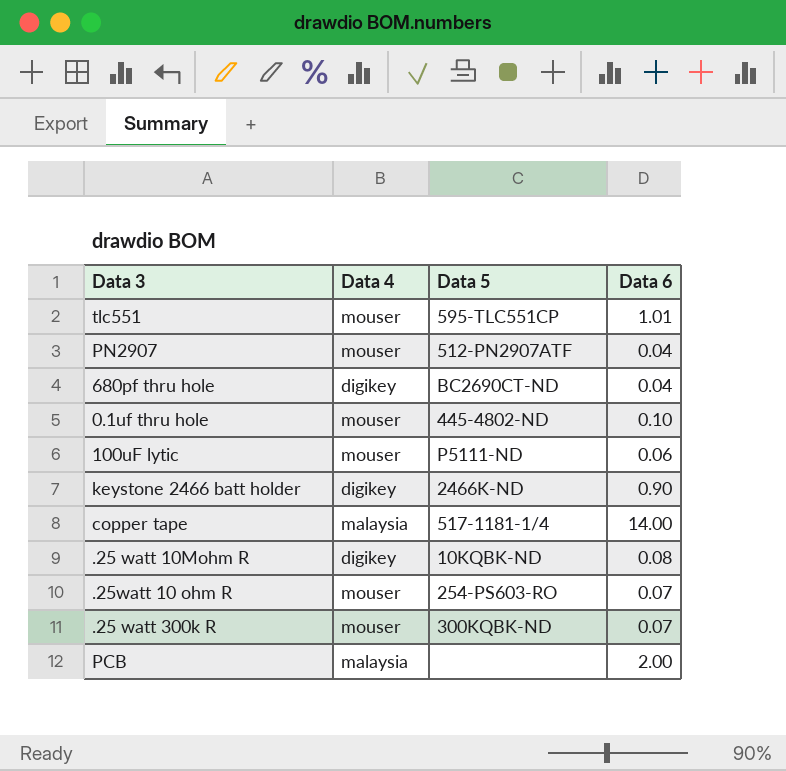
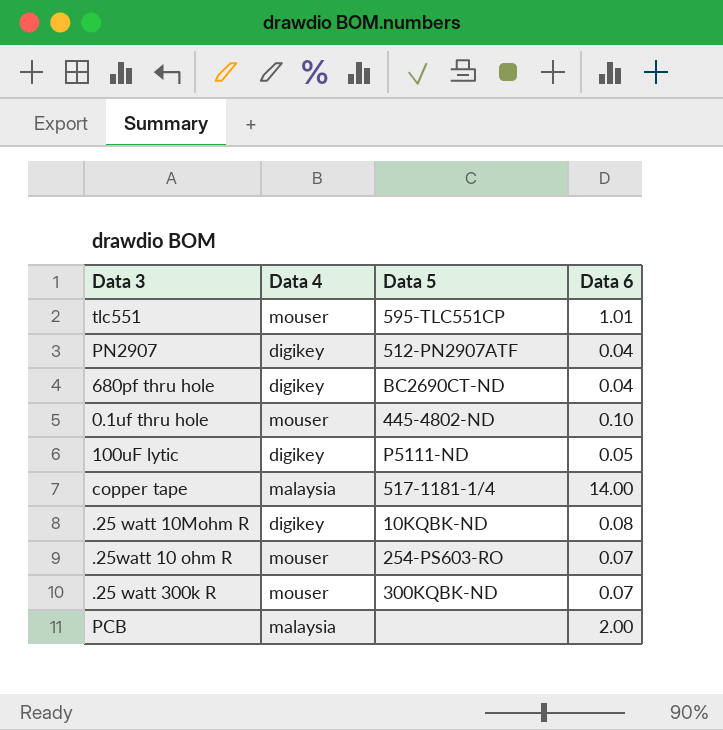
row keystone 2466 batt holder: digikey | 2466K-ND | 0.90 -> none
PN2907 | Data 4: mouser -> digikey
100uF lytic | Data 4: mouser -> digikey
100uF lytic | Data 6: 0.06 -> 0.05

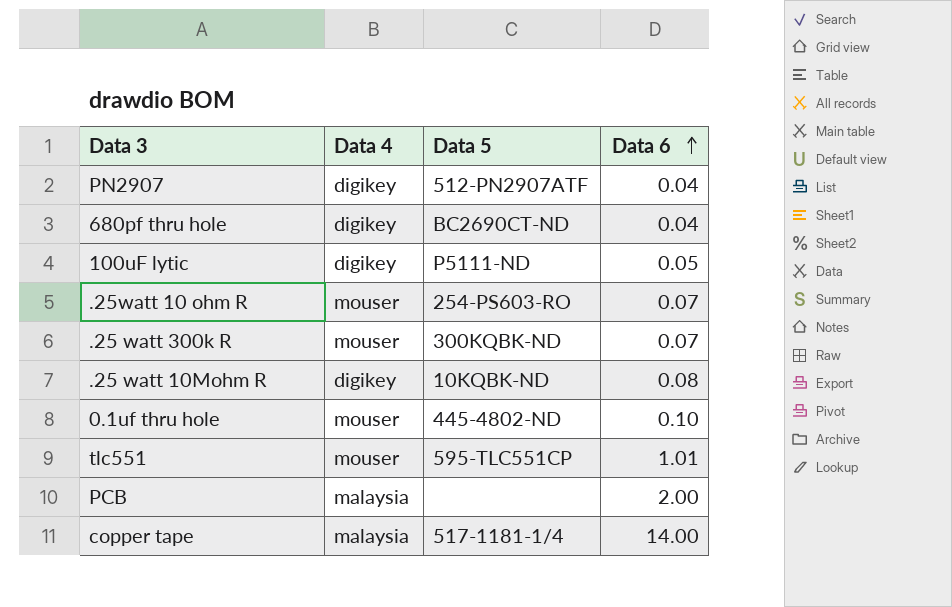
row order: none -> Data 6 ascending

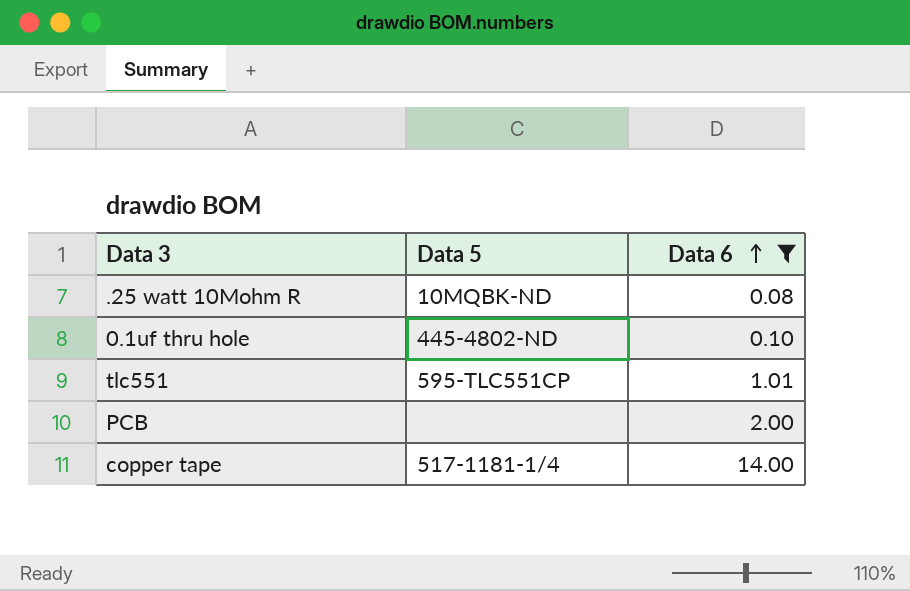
filter: none -> Data 6 >= 0.08
column Data 4 | position: 2 -> none
.25 watt 10Mohm R | Data 5: 10KQBK-ND -> 10MQBK-ND

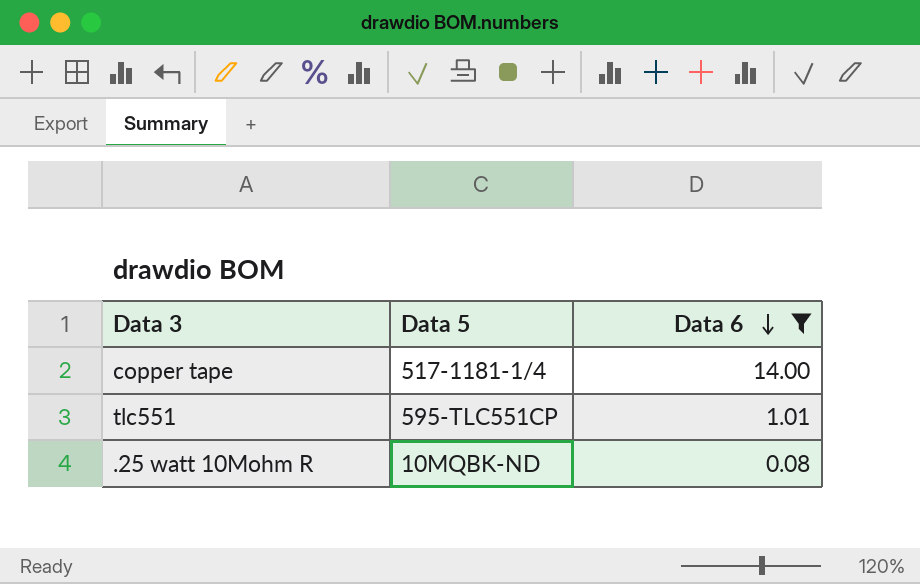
row order: Data 6 ascending -> Data 6 descending
row 0.1uf thru hole: 445-4802-ND | 0.10 -> none
row PCB: none | 2.00 -> none

